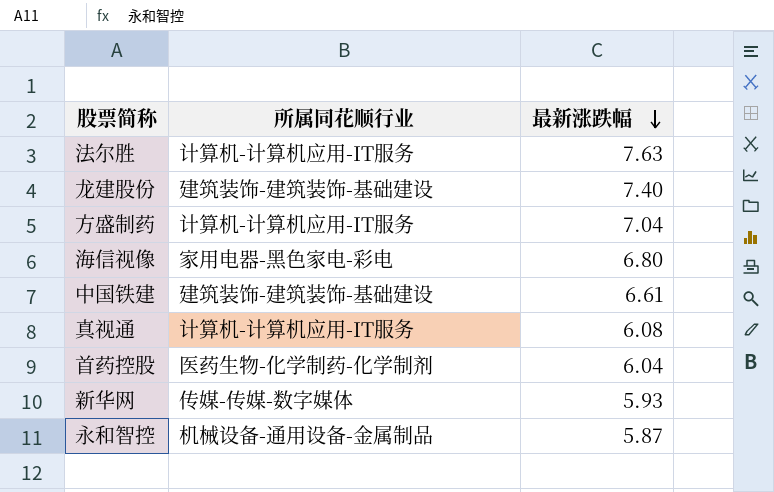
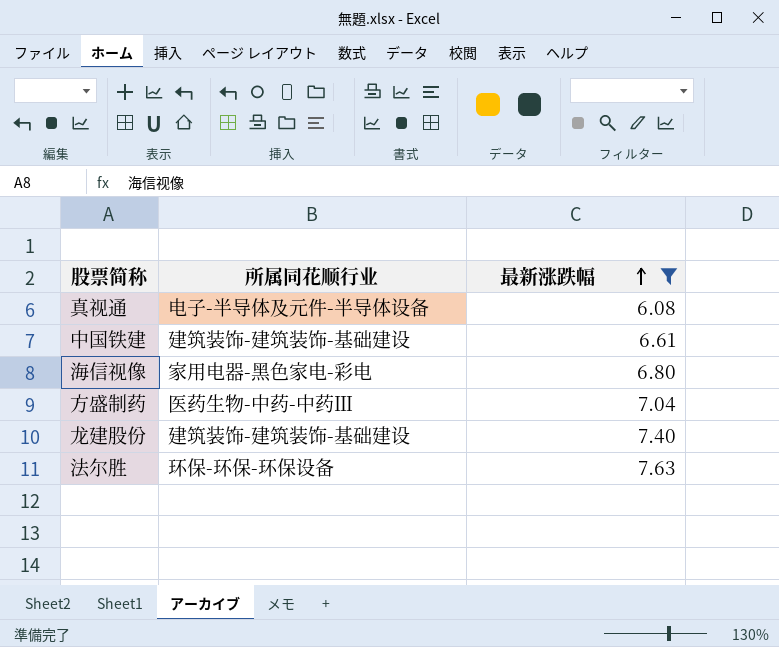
filter: none -> 最新涨跌幅 >= 6.08
row order: 最新涨跌幅 descending -> 最新涨跌幅 ascending
真视通 | 所属同花顺行业: 计算机-计算机应用-IT服务 -> 电子-半导体及元件-半导体设备
方盛制药 | 所属同花顺行业: 计算机-计算机应用-IT服务 -> 医药生物-中药-中药Ⅲ
法尔胜 | 所属同花顺行业: 计算机-计算机应用-IT服务 -> 环保-环保-环保设备

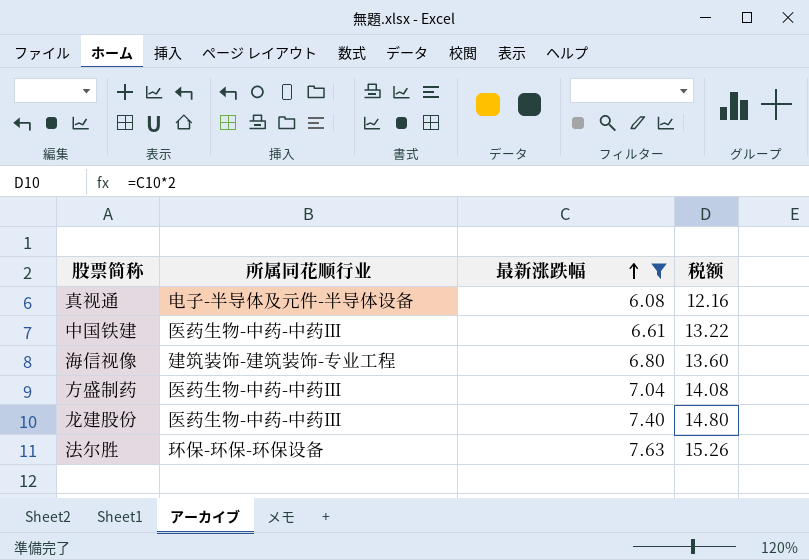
column 税额 | formula: none -> [最新涨跌幅] * 2
中国铁建 | 所属同花顺行业: 建筑装饰-建筑装饰-基础建设 -> 医药生物-中药-中药Ⅲ
海信视像 | 所属同花顺行业: 家用电器-黑色家电-彩电 -> 建筑装饰-建筑装饰-专业工程
龙建股份 | 所属同花顺行业: 建筑装饰-建筑装饰-基础建设 -> 医药生物-中药-中药Ⅲ

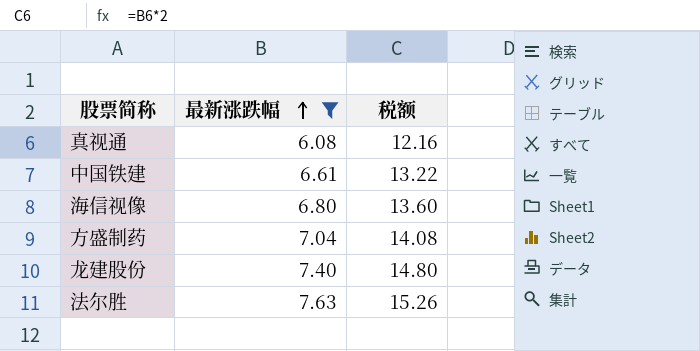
column 所属同花顺行业 | position: 2 -> none

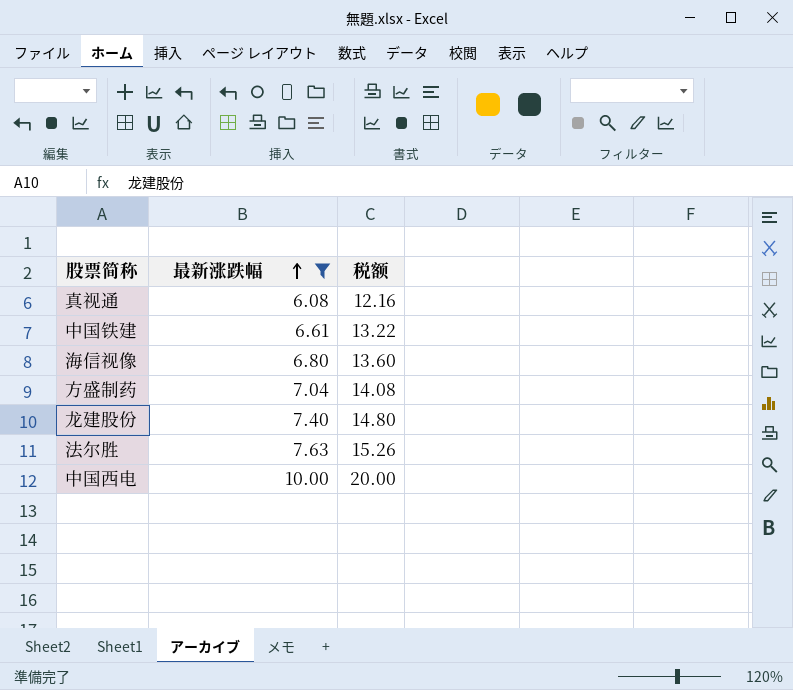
row 中国西电: none -> 10.00 | 20.00

